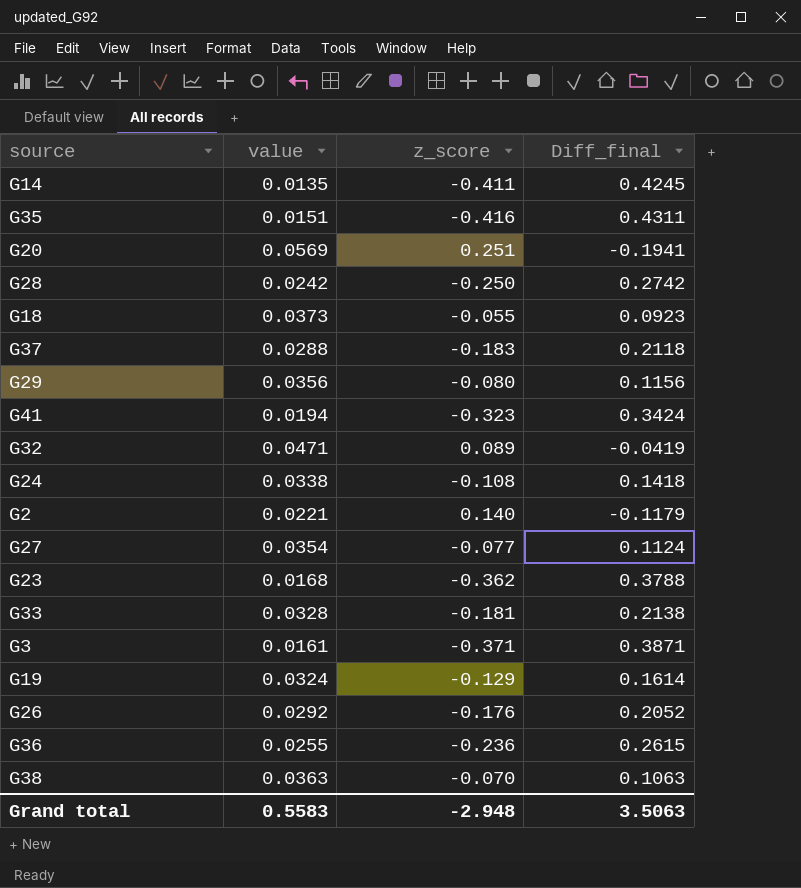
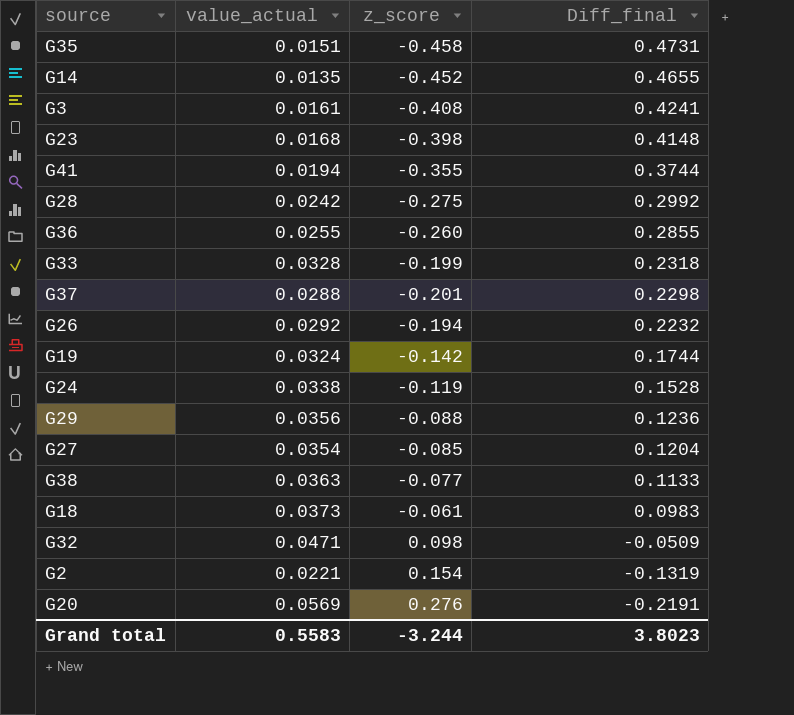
row order: none -> Diff_final descending
column name: value -> value_actual
G35 | z_score: -0.416 -> -0.458
G35 | Diff_final: 0.4311 -> 0.4731
G14 | z_score: -0.411 -> -0.452
G14 | Diff_final: 0.4245 -> 0.4655
G3 | z_score: -0.371 -> -0.408
G3 | Diff_final: 0.3871 -> 0.4241
G23 | z_score: -0.362 -> -0.398
G23 | Diff_final: 0.3788 -> 0.4148
G41 | z_score: -0.323 -> -0.355
G41 | Diff_final: 0.3424 -> 0.3744
G28 | z_score: -0.250 -> -0.275
G28 | Diff_final: 0.2742 -> 0.2992
G36 | z_score: -0.236 -> -0.260
G36 | Diff_final: 0.2615 -> 0.2855
G33 | z_score: -0.181 -> -0.199
G33 | Diff_final: 0.2138 -> 0.2318
G37 | z_score: -0.183 -> -0.201
G37 | Diff_final: 0.2118 -> 0.2298
G26 | z_score: -0.176 -> -0.194
G26 | Diff_final: 0.2052 -> 0.2232
G19 | z_score: -0.129 -> -0.142
G19 | Diff_final: 0.1614 -> 0.1744
G24 | z_score: -0.108 -> -0.119
G24 | Diff_final: 0.1418 -> 0.1528
G29 | z_score: -0.080 -> -0.088
G29 | Diff_final: 0.1156 -> 0.1236
G27 | z_score: -0.077 -> -0.085
G27 | Diff_final: 0.1124 -> 0.1204
G38 | z_score: -0.070 -> -0.077
G38 | Diff_final: 0.1063 -> 0.1133
G18 | z_score: -0.055 -> -0.061
G18 | Diff_final: 0.0923 -> 0.0983
G32 | z_score: 0.089 -> 0.098
G32 | Diff_final: -0.0419 -> -0.0509
G2 | z_score: 0.140 -> 0.154
G2 | Diff_final: -0.1179 -> -0.1319
G20 | z_score: 0.251 -> 0.276
G20 | Diff_final: -0.1941 -> -0.2191
Grand total | z_score: -2.948 -> -3.244
Grand total | Diff_final: 3.5063 -> 3.8023

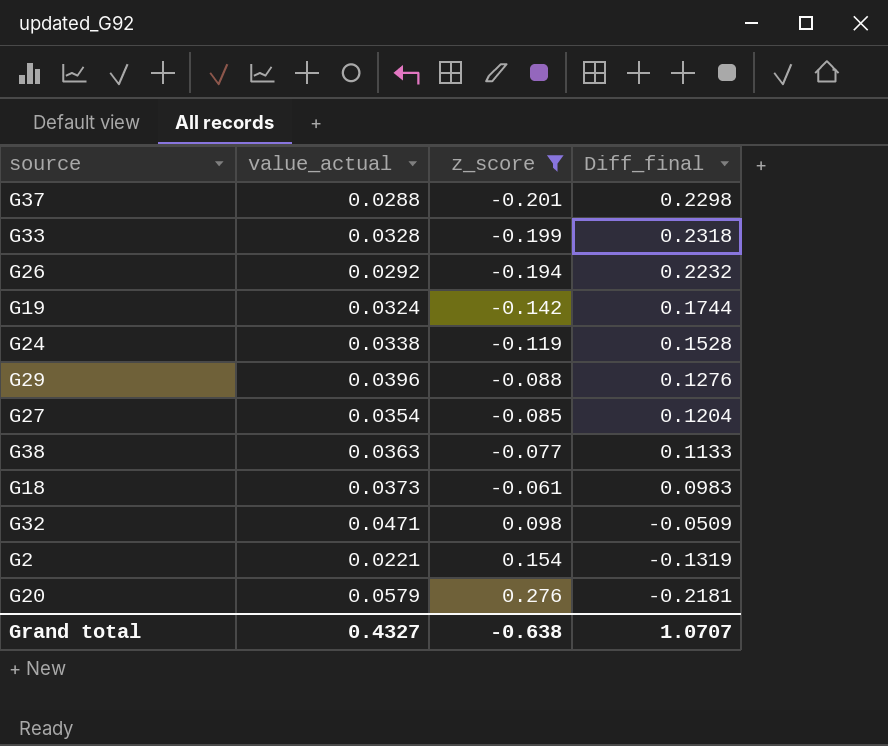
filter: none -> z_score >= -0.201
row order: Diff_final descending -> z_score ascending
G29 | value_actual: 0.0356 -> 0.0396
G29 | Diff_final: 0.1236 -> 0.1276
G20 | value_actual: 0.0569 -> 0.0579
G20 | Diff_final: -0.2191 -> -0.2181
Grand total | value_actual: 0.5583 -> 0.4327
Grand total | z_score: -3.244 -> -0.638
Grand total | Diff_final: 3.8023 -> 1.0707

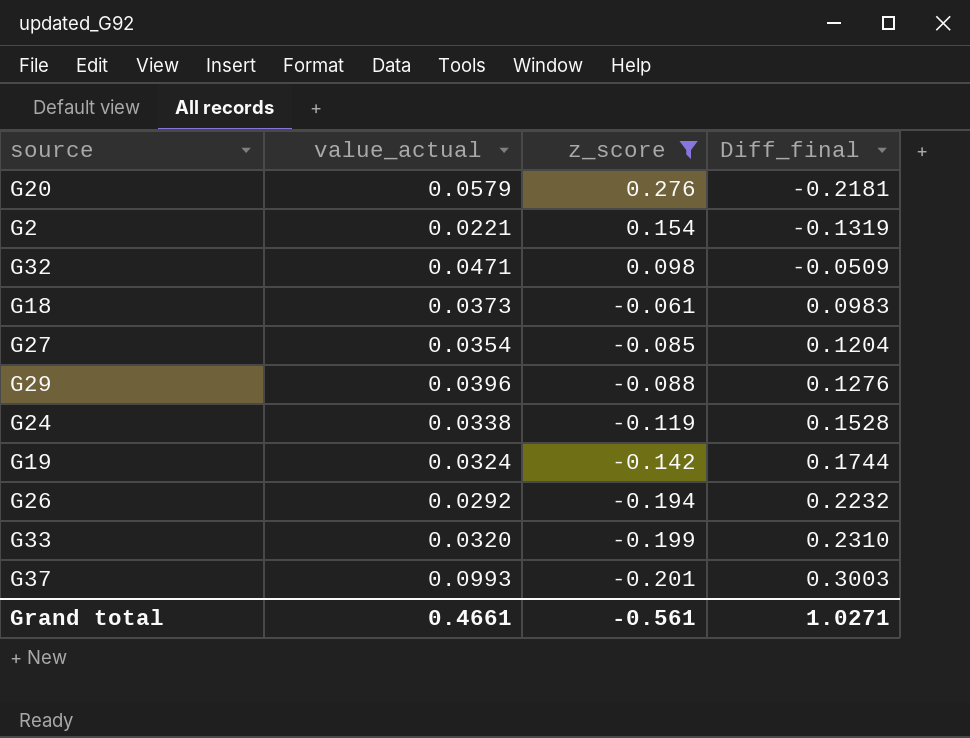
row order: z_score ascending -> z_score descending
row G38: 0.0363 | -0.077 | 0.1133 -> none
G33 | value_actual: 0.0328 -> 0.0320
G33 | Diff_final: 0.2318 -> 0.2310
G37 | value_actual: 0.0288 -> 0.0993
G37 | Diff_final: 0.2298 -> 0.3003
Grand total | value_actual: 0.4327 -> 0.4661
Grand total | z_score: -0.638 -> -0.561
Grand total | Diff_final: 1.0707 -> 1.0271

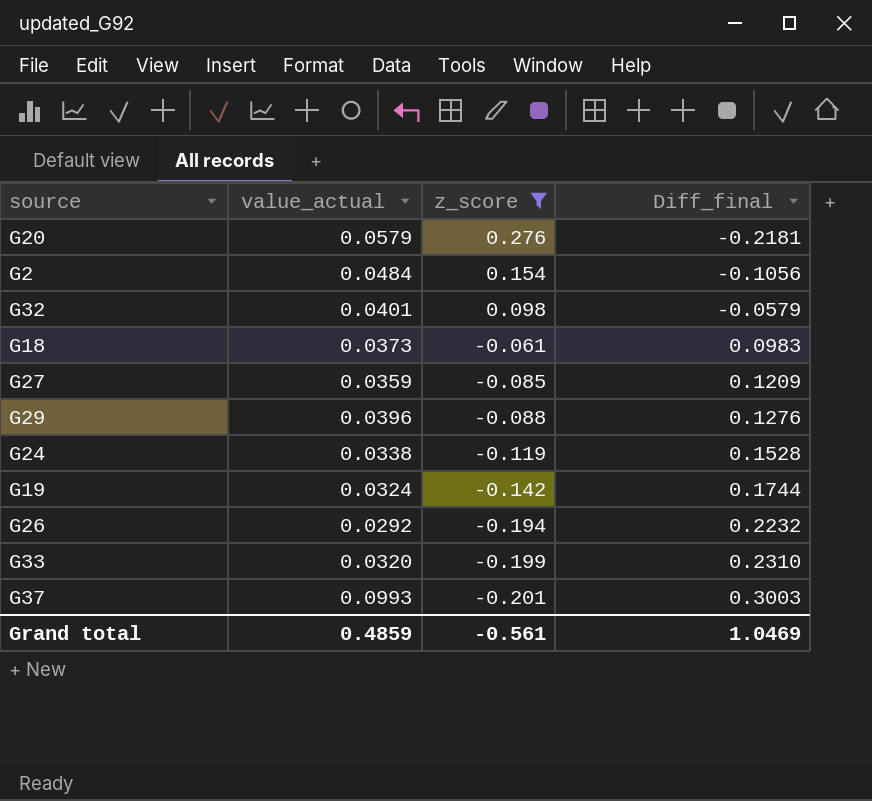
G2 | value_actual: 0.0221 -> 0.0484
G2 | Diff_final: -0.1319 -> -0.1056
G32 | value_actual: 0.0471 -> 0.0401
G32 | Diff_final: -0.0509 -> -0.0579
G27 | value_actual: 0.0354 -> 0.0359
G27 | Diff_final: 0.1204 -> 0.1209
Grand total | value_actual: 0.4661 -> 0.4859
Grand total | Diff_final: 1.0271 -> 1.0469

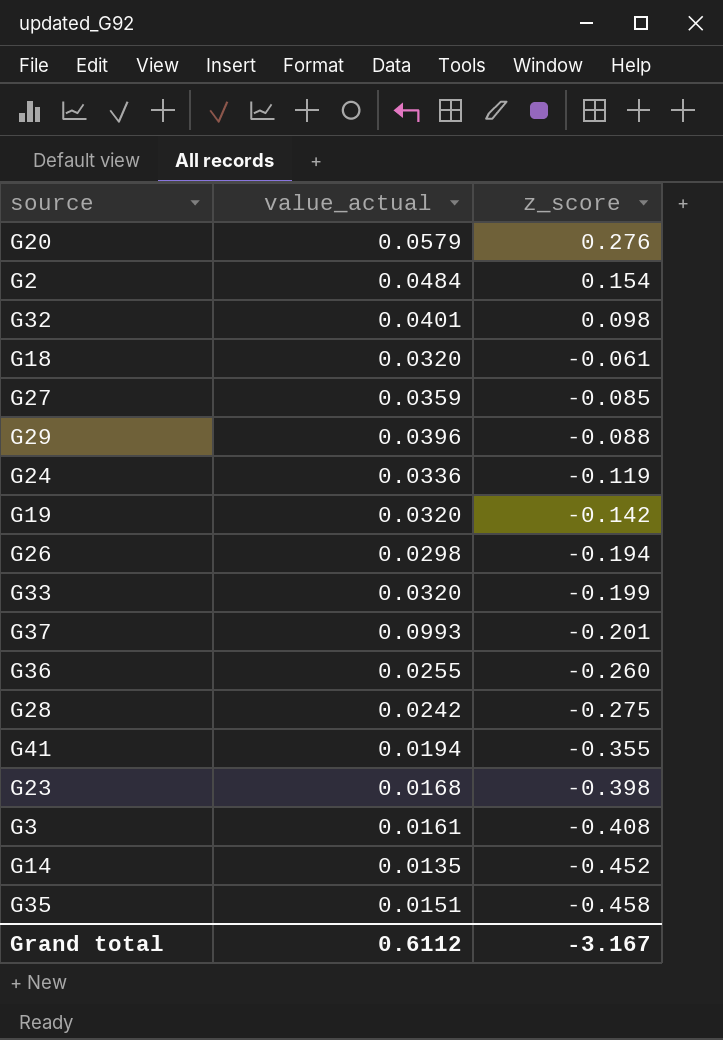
filter: z_score >= -0.201 -> none
column Diff_final | formula: [value_actual] - [z_score] -> none
G18 | value_actual: 0.0373 -> 0.0320
G24 | value_actual: 0.0338 -> 0.0336
G19 | value_actual: 0.0324 -> 0.0320
G26 | value_actual: 0.0292 -> 0.0298
Grand total | value_actual: 0.4859 -> 0.6112
Grand total | z_score: -0.561 -> -3.167

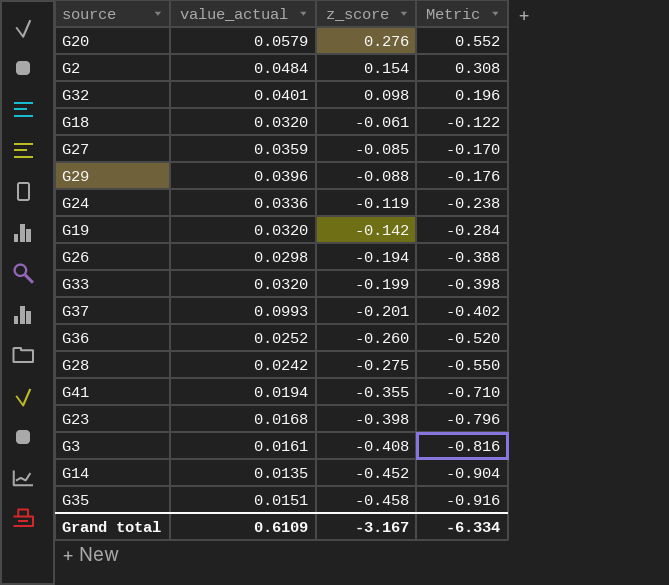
column Metric | formula: none -> [z_score] * 2
G36 | value_actual: 0.0255 -> 0.0252
Grand total | value_actual: 0.6112 -> 0.6109

